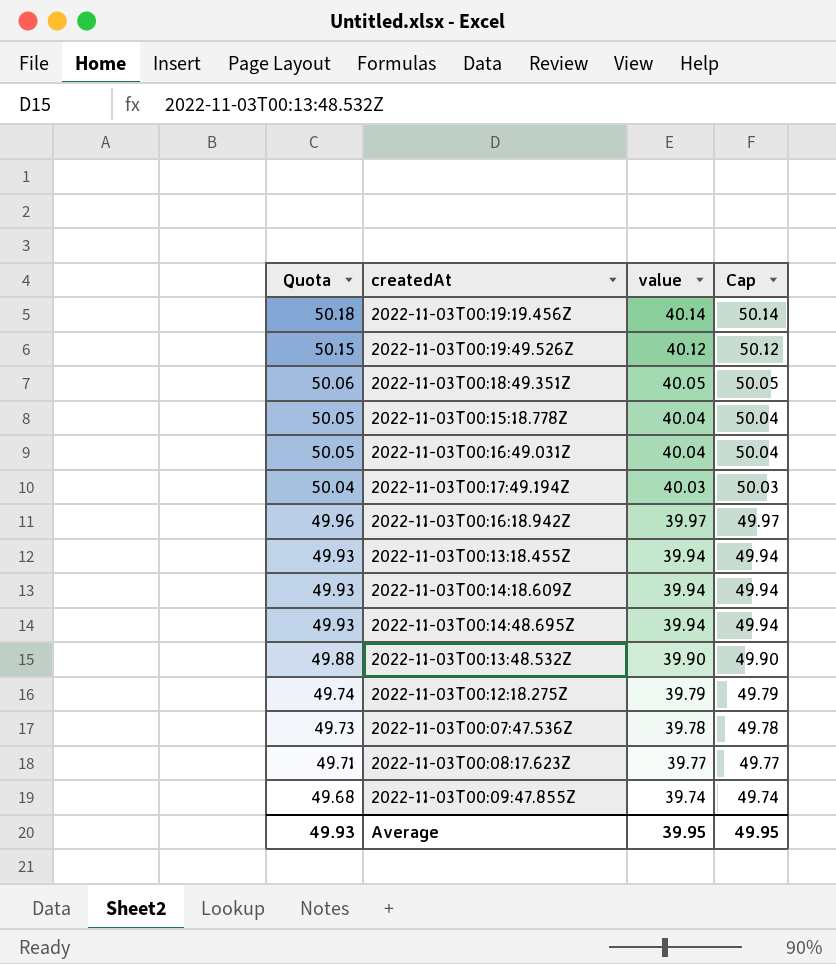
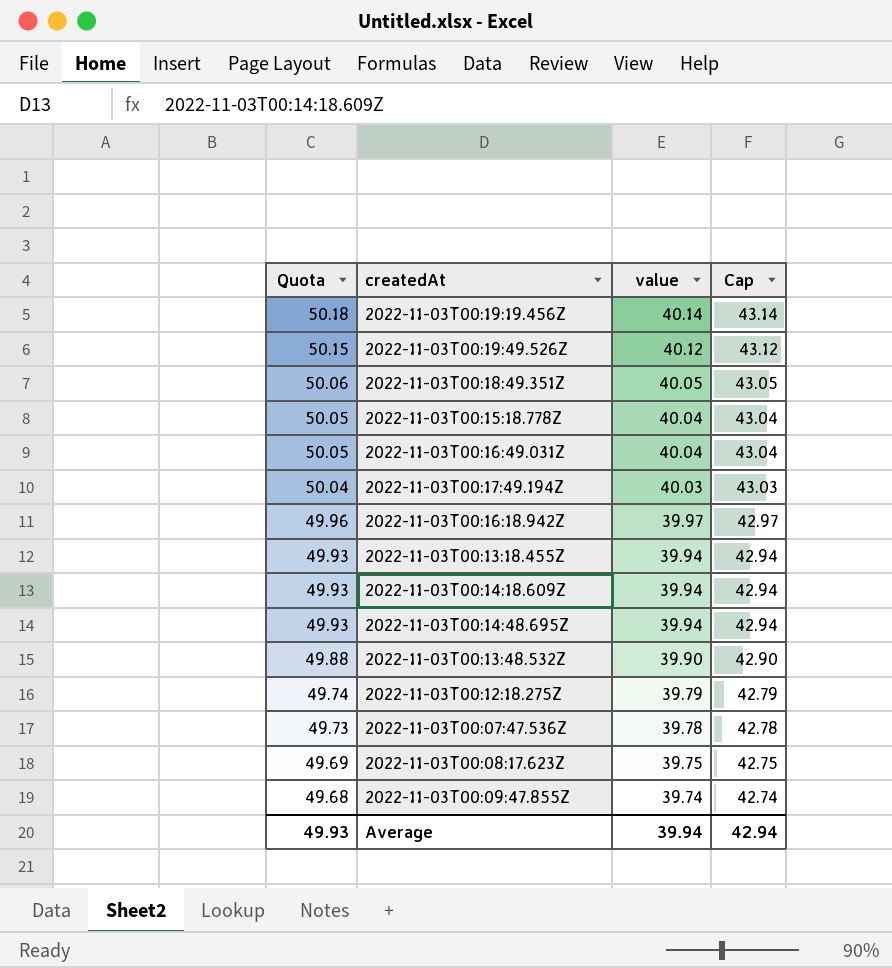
column Cap | formula: [value] + 10 -> [value] + 3
2022-11-03T00:08:17.623Z | Quota: 49.71 -> 49.69
2022-11-03T00:08:17.623Z | value: 39.77 -> 39.75
Average | value: 39.95 -> 39.94
Average | Cap: 49.95 -> 42.94

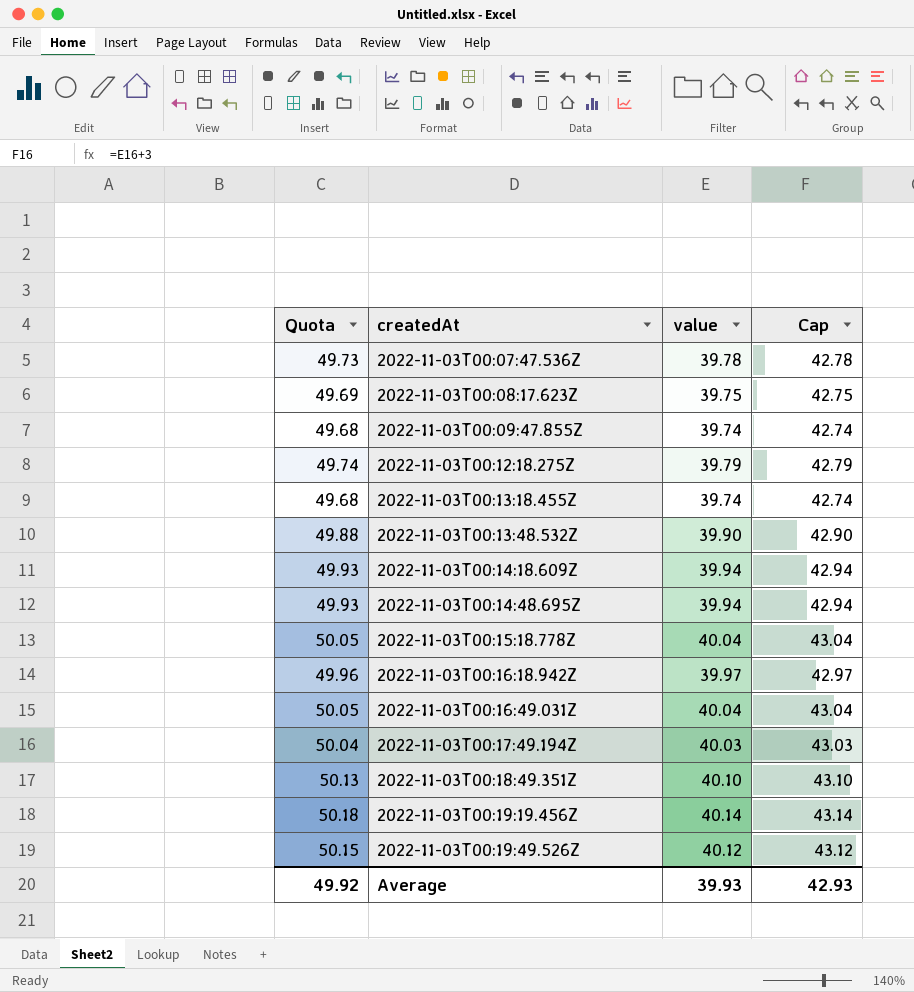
row order: Quota descending -> createdAt ascending
2022-11-03T00:13:18.455Z | Quota: 49.93 -> 49.68
2022-11-03T00:13:18.455Z | value: 39.94 -> 39.74
2022-11-03T00:13:18.455Z | Cap: 42.94 -> 42.74
2022-11-03T00:18:49.351Z | Quota: 50.06 -> 50.13
2022-11-03T00:18:49.351Z | value: 40.05 -> 40.10
2022-11-03T00:18:49.351Z | Cap: 43.05 -> 43.10
Average | Quota: 49.93 -> 49.92
Average | value: 39.94 -> 39.93
Average | Cap: 42.94 -> 42.93

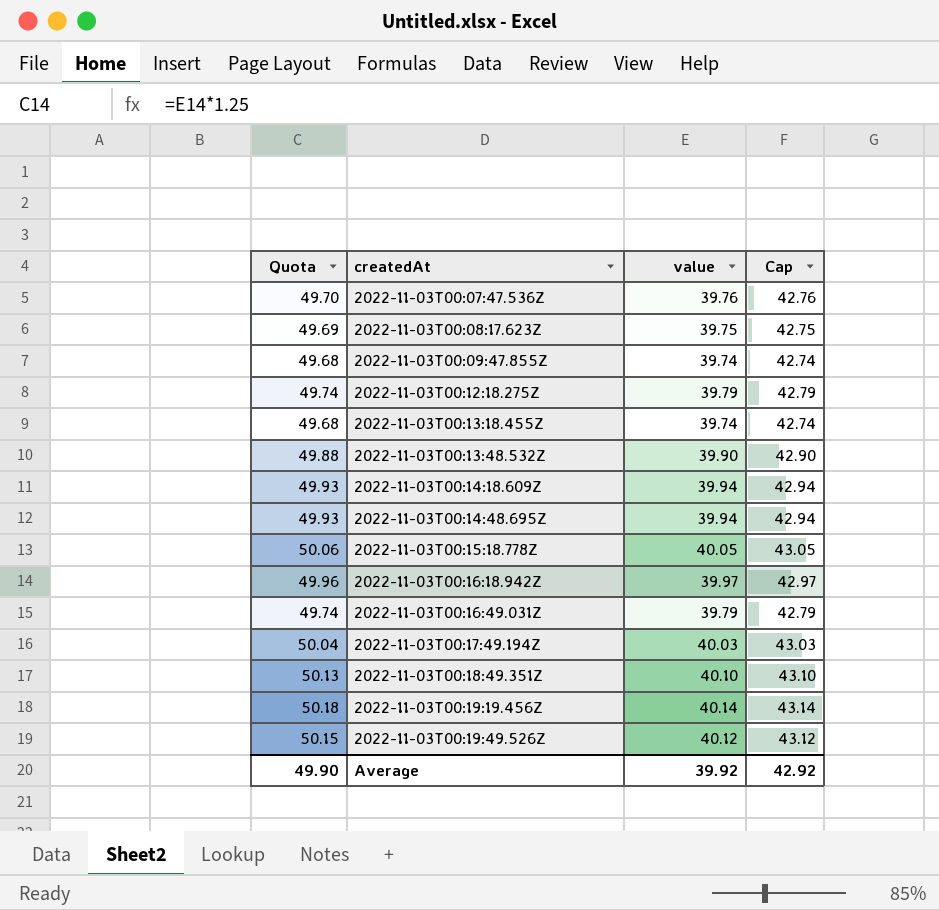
2022-11-03T00:07:47.536Z | Quota: 49.73 -> 49.70
2022-11-03T00:07:47.536Z | value: 39.78 -> 39.76
2022-11-03T00:07:47.536Z | Cap: 42.78 -> 42.76
2022-11-03T00:15:18.778Z | Quota: 50.05 -> 50.06
2022-11-03T00:15:18.778Z | value: 40.04 -> 40.05
2022-11-03T00:15:18.778Z | Cap: 43.04 -> 43.05
2022-11-03T00:16:49.031Z | Quota: 50.05 -> 49.74
2022-11-03T00:16:49.031Z | value: 40.04 -> 39.79
2022-11-03T00:16:49.031Z | Cap: 43.04 -> 42.79
Average | Quota: 49.92 -> 49.90
Average | value: 39.93 -> 39.92
Average | Cap: 42.93 -> 42.92

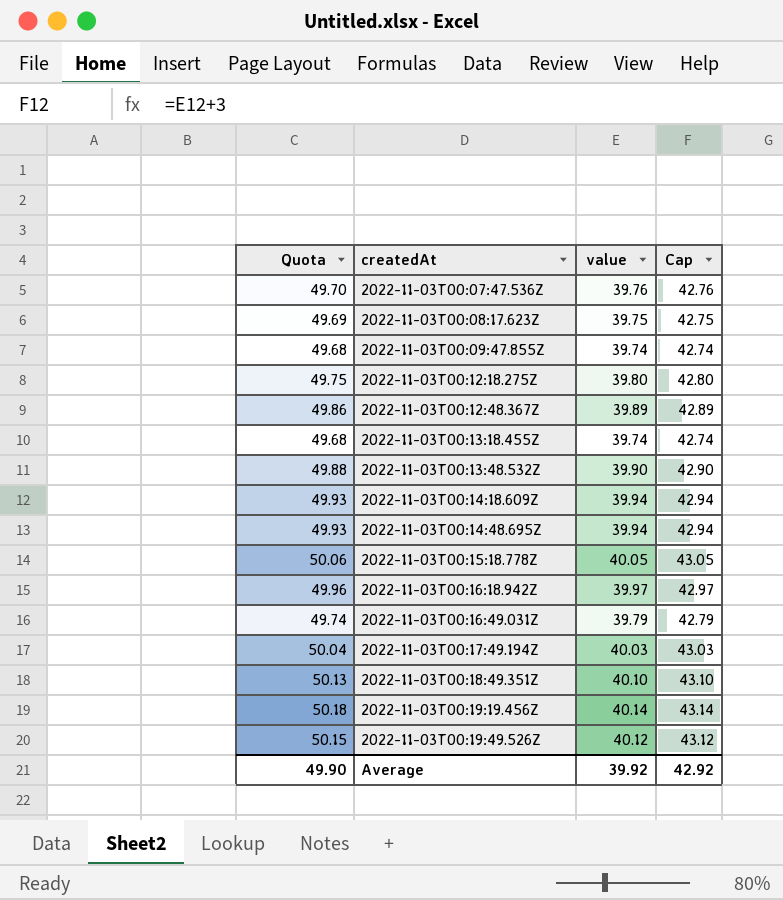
2022-11-03T00:12:18.275Z | Quota: 49.74 -> 49.75
2022-11-03T00:12:18.275Z | value: 39.79 -> 39.80
2022-11-03T00:12:18.275Z | Cap: 42.79 -> 42.80
row 2022-11-03T00:12:48.367Z: none -> 49.86 | 39.89 | 42.89

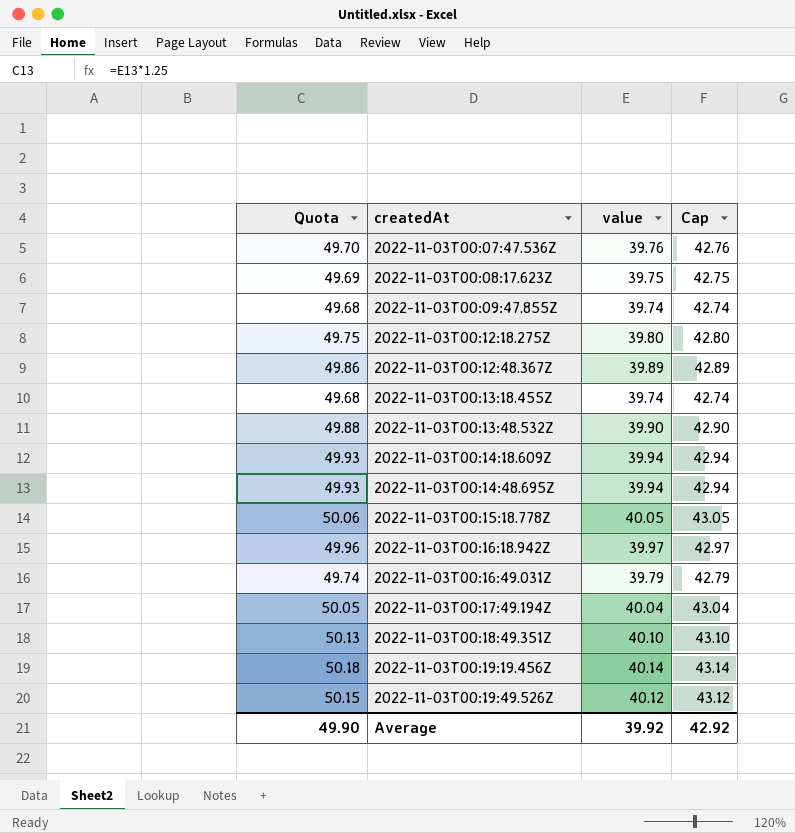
2022-11-03T00:17:49.194Z | Quota: 50.04 -> 50.05
2022-11-03T00:17:49.194Z | value: 40.03 -> 40.04
2022-11-03T00:17:49.194Z | Cap: 43.03 -> 43.04

